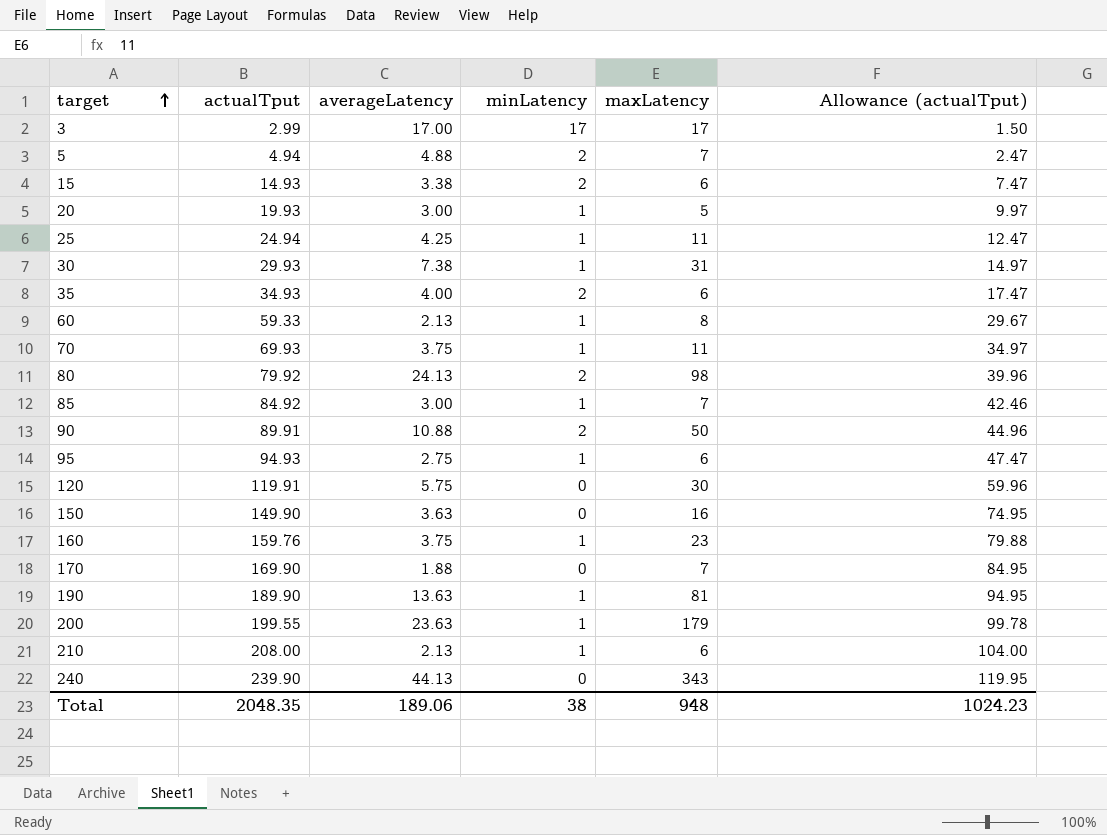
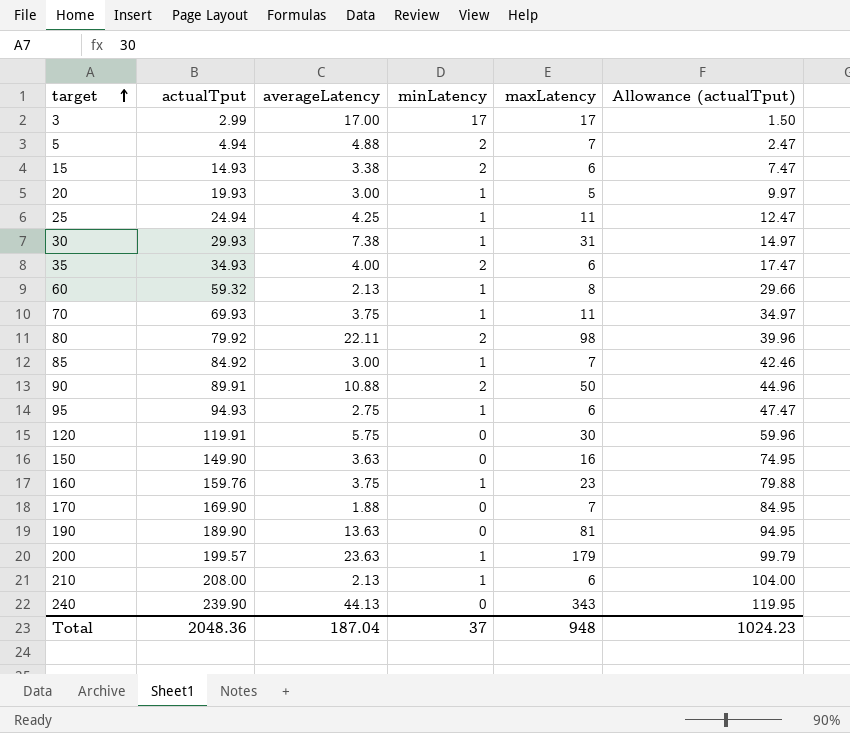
60 | actualTput: 59.33 -> 59.32
60 | Allowance (actualTput): 29.67 -> 29.66
80 | averageLatency: 24.13 -> 22.11
190 | minLatency: 1 -> 0
200 | actualTput: 199.55 -> 199.57
200 | Allowance (actualTput): 99.78 -> 99.79
Total | actualTput: 2048.35 -> 2048.36
Total | averageLatency: 189.06 -> 187.04
Total | minLatency: 38 -> 37

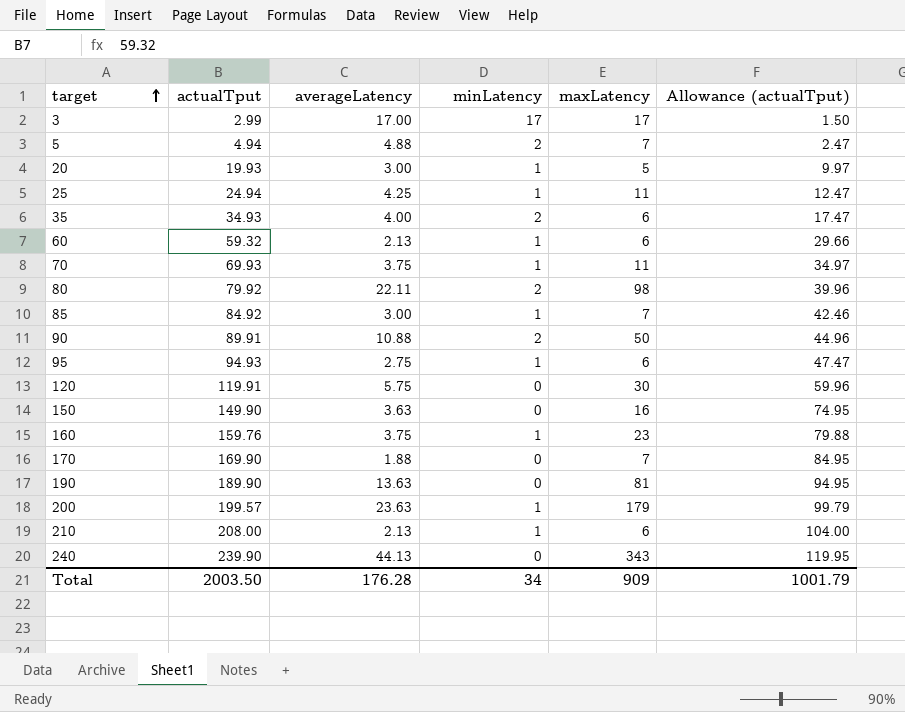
row 15: 14.93 | 3.38 | 2 | 6 | 7.47 -> none
row 30: 29.93 | 7.38 | 1 | 31 | 14.97 -> none
60 | maxLatency: 8 -> 6
Total | actualTput: 2048.36 -> 2003.50
Total | averageLatency: 187.04 -> 176.28
Total | minLatency: 37 -> 34
Total | maxLatency: 948 -> 909
Total | Allowance (actualTput): 1024.23 -> 1001.79

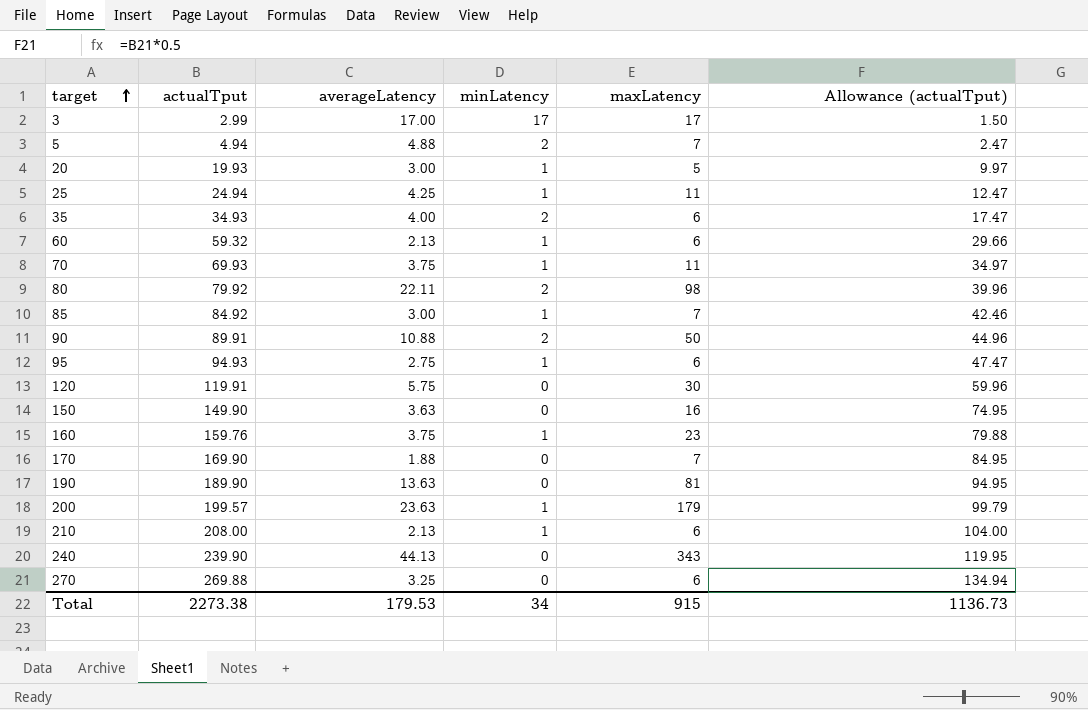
row 270: none -> 269.88 | 3.25 | 0 | 6 | 134.94
Total | actualTput: 2003.50 -> 2273.38
Total | averageLatency: 176.28 -> 179.53
Total | maxLatency: 909 -> 915
Total | Allowance (actualTput): 1001.79 -> 1136.73

